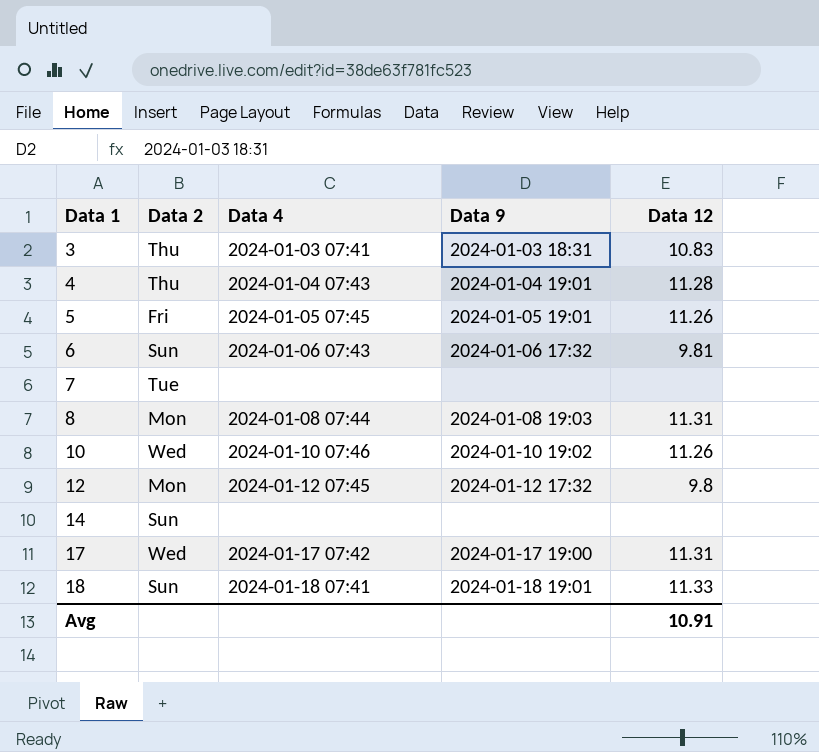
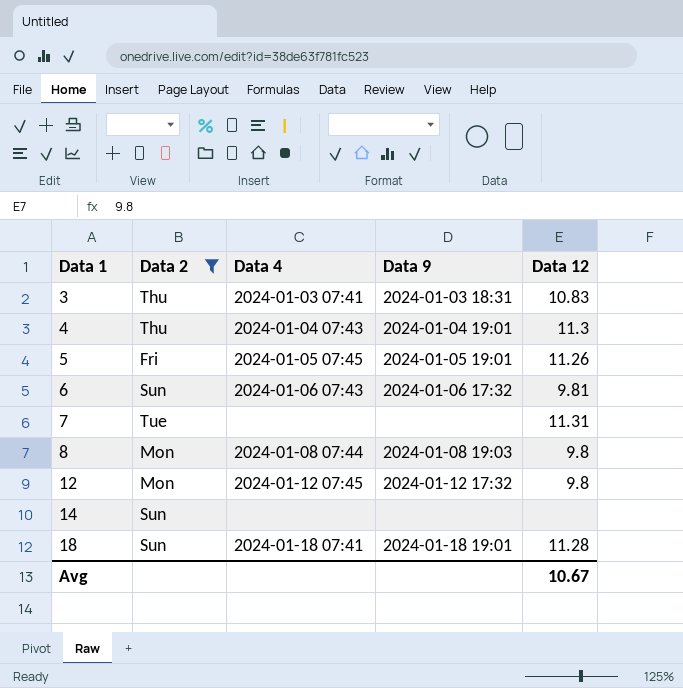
filter: none -> Data 2 != Wed
4 | Data 12: 11.28 -> 11.3
7 | Data 12: none -> 11.31
8 | Data 12: 11.31 -> 9.8
18 | Data 12: 11.33 -> 11.28
Avg | Data 12: 10.91 -> 10.67

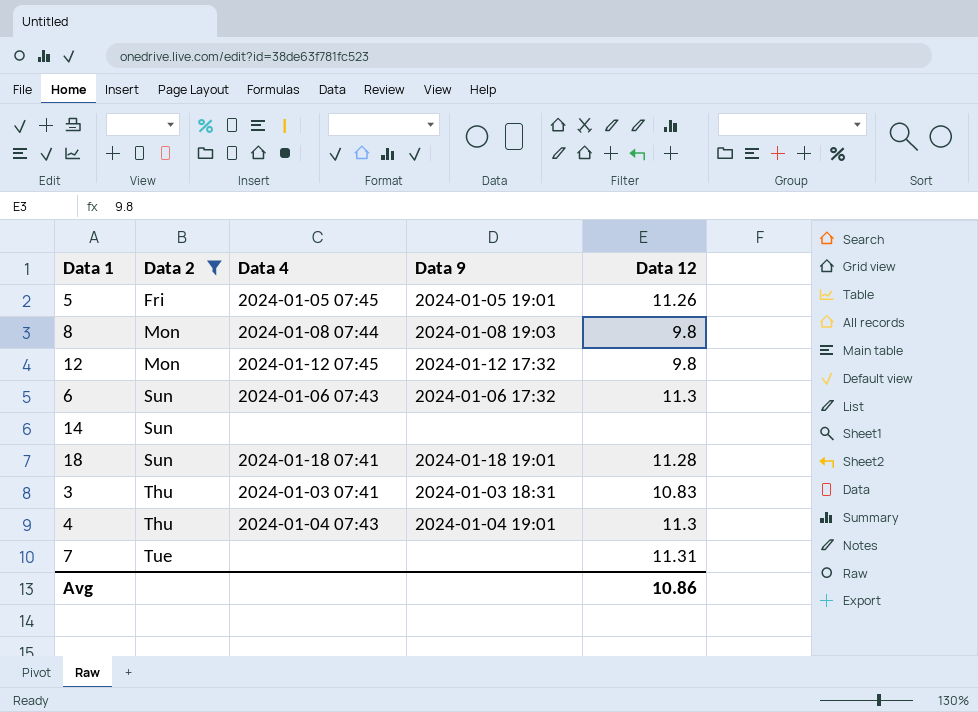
row order: Data 1 ascending -> Data 2 ascending
6 | Data 12: 9.81 -> 11.3
Avg | Data 12: 10.67 -> 10.86

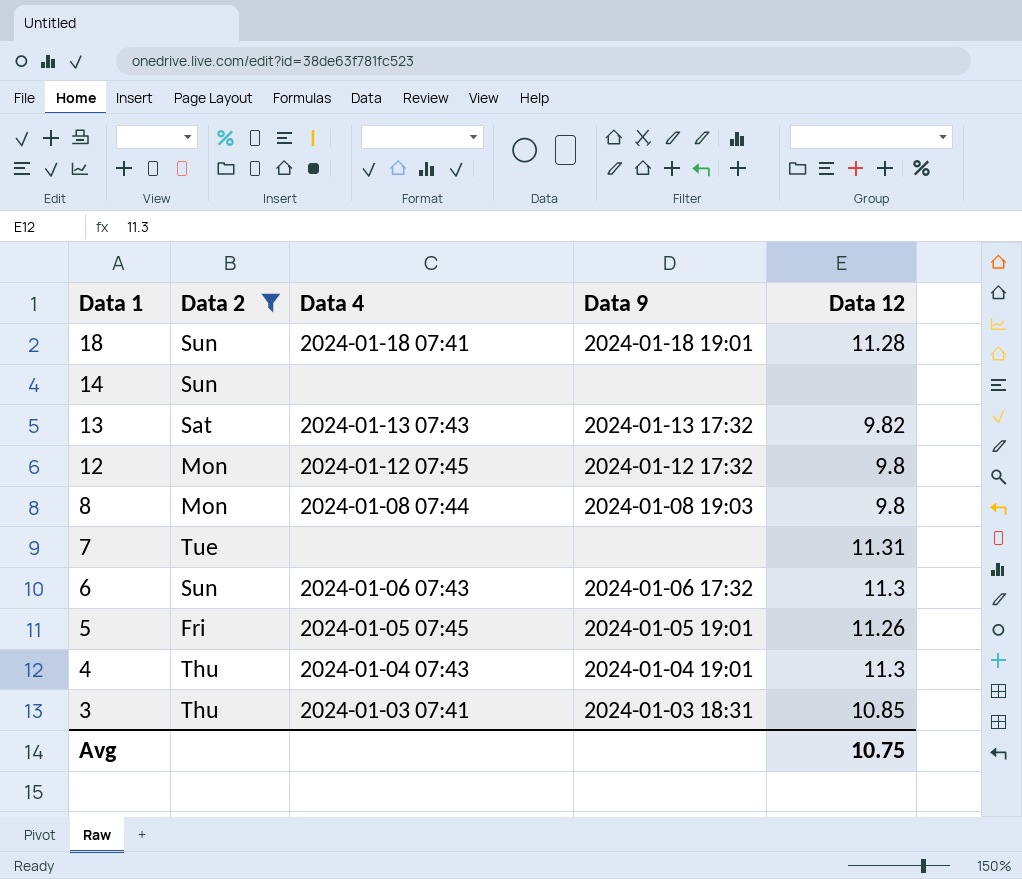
row order: Data 2 ascending -> Data 1 descending
row 13: none -> Sat | 2024-01-13 07:43 | 2024-01-13 17:32 | 9.82
3 | Data 12: 10.83 -> 10.85
Avg | Data 12: 10.86 -> 10.75

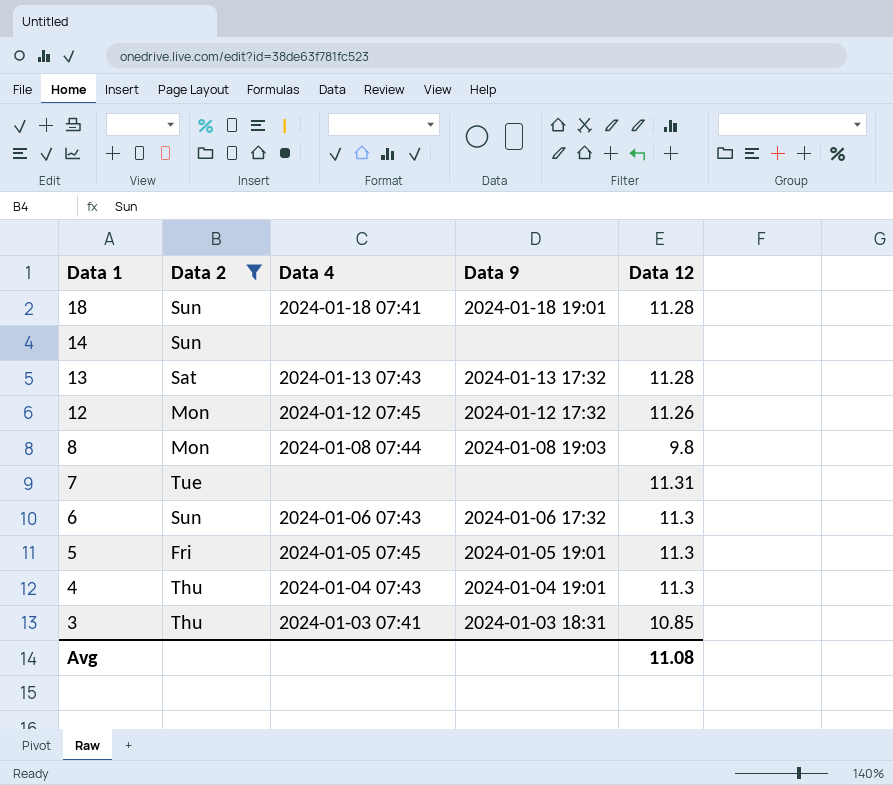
13 | Data 12: 9.82 -> 11.28
12 | Data 12: 9.8 -> 11.26
5 | Data 12: 11.26 -> 11.3
Avg | Data 12: 10.75 -> 11.08

